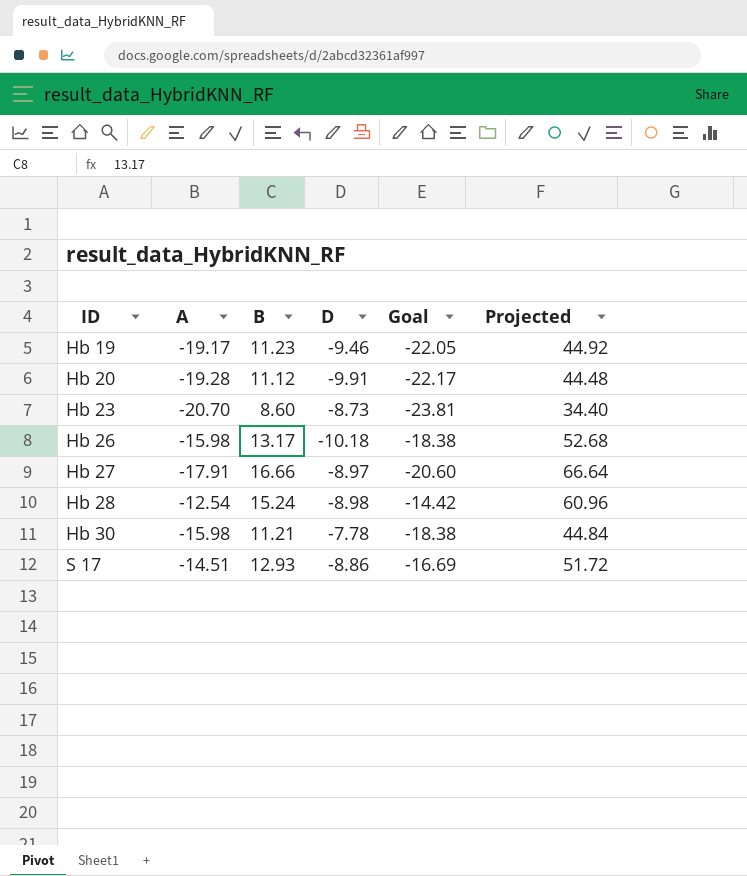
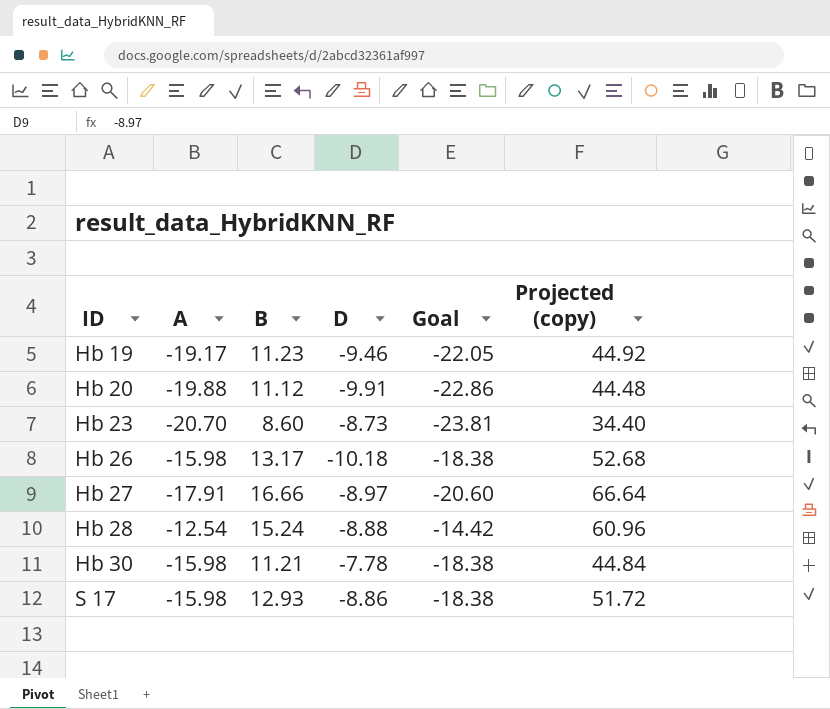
column name: Projected -> Projected (copy)
Hb 20 | A: -19.28 -> -19.88
Hb 20 | Goal: -22.17 -> -22.86
Hb 28 | D: -8.98 -> -8.88
S 17 | A: -14.51 -> -15.98
S 17 | Goal: -16.69 -> -18.38

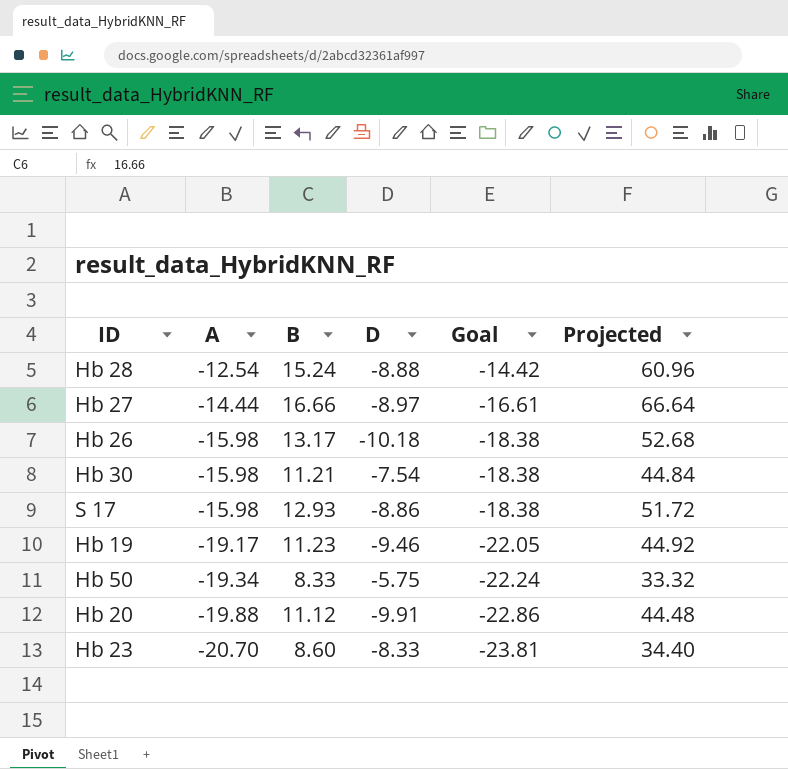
row order: ID ascending -> A descending
column name: Projected (copy) -> Projected
Hb 27 | A: -17.91 -> -14.44
Hb 27 | Goal: -20.60 -> -16.61
Hb 30 | D: -7.78 -> -7.54
row Hb 50: none -> -19.34 | 8.33 | -5.75 | -22.24 | 33.32
Hb 23 | D: -8.73 -> -8.33

